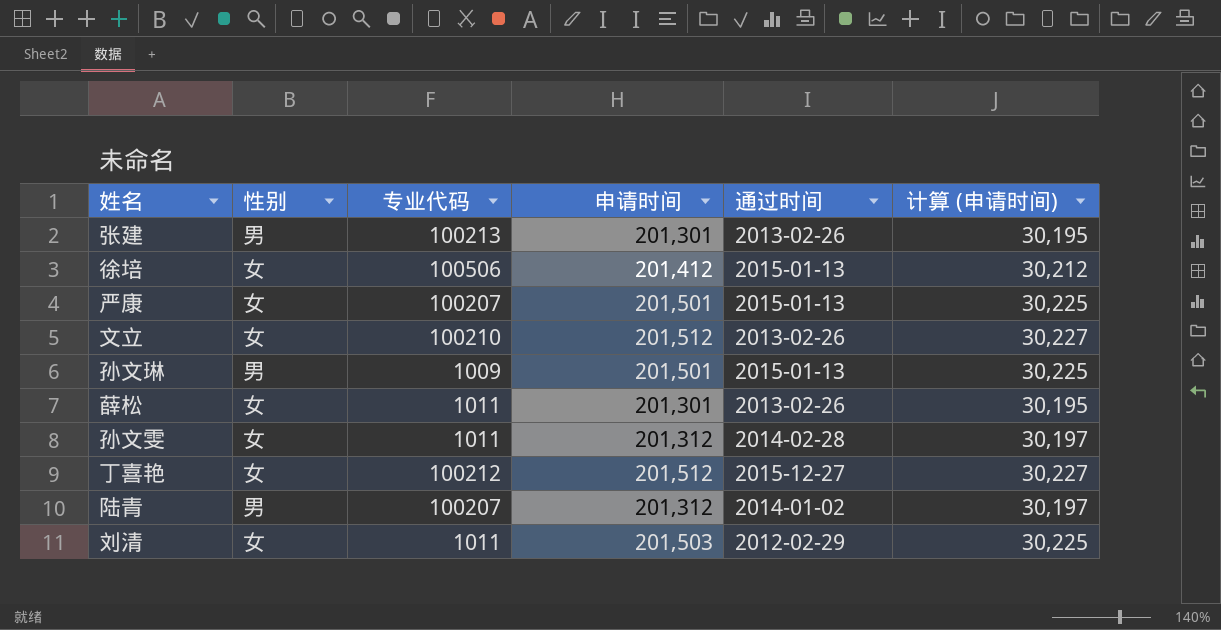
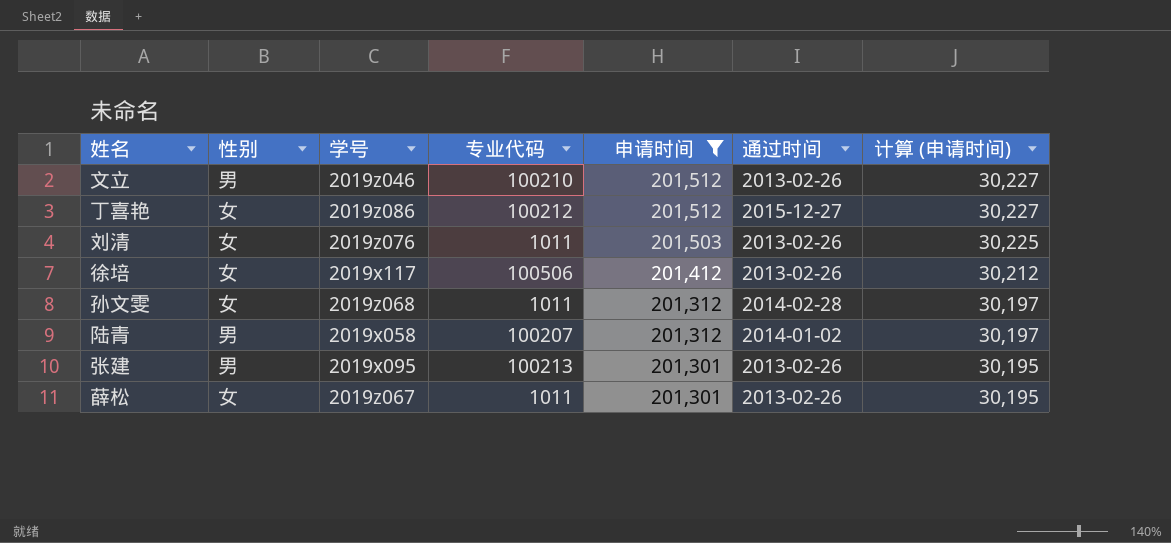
filter: none -> 申请时间 != 201,501
row order: none -> 申请时间 descending
column 学号 | position: none -> 3
文立 | 性别: 女 -> 男
刘清 | 通过时间: 2012-02-29 -> 2013-02-26
徐培 | 通过时间: 2015-01-13 -> 2013-02-26

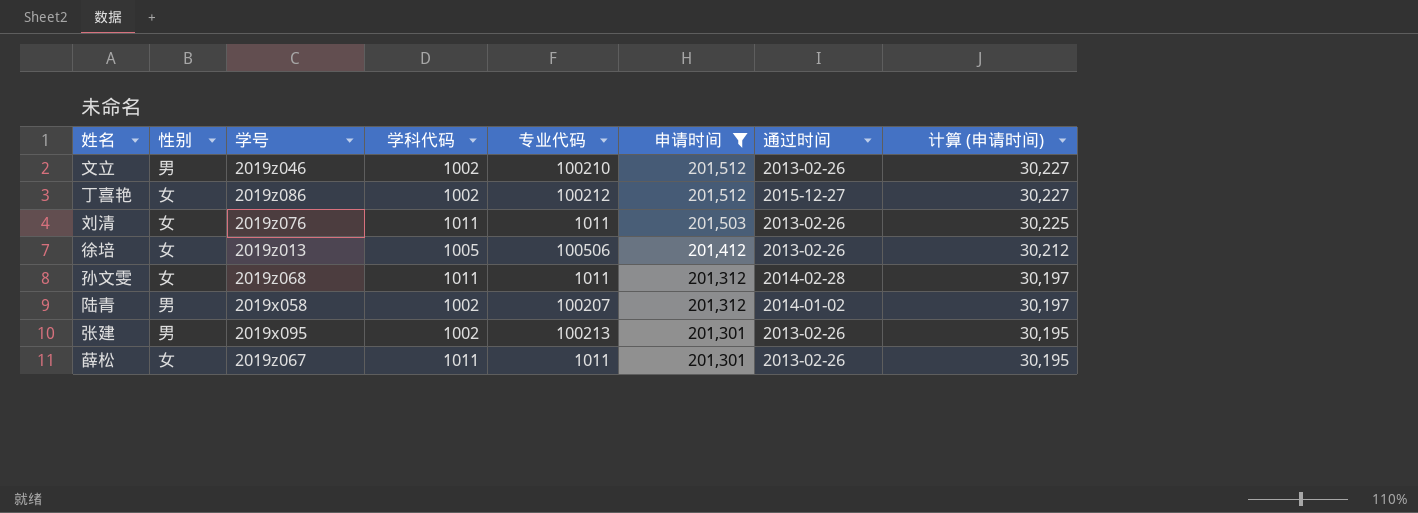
column 学科代码 | position: none -> 4
徐培 | 学号: 2019x117 -> 2019z013

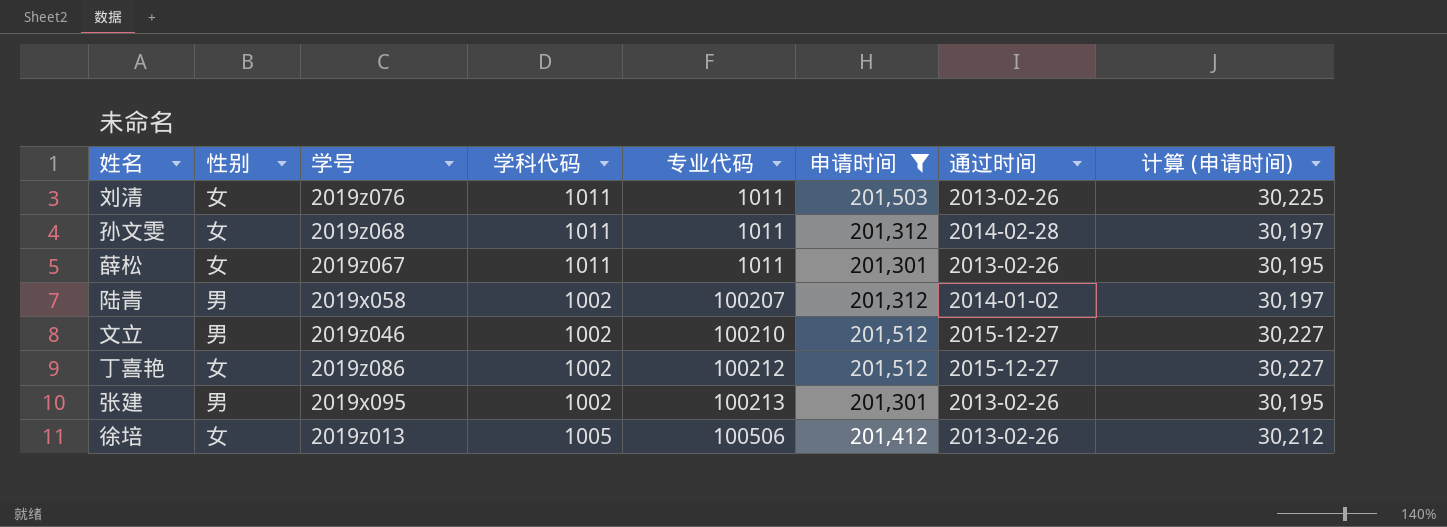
row order: 申请时间 descending -> 专业代码 ascending
文立 | 通过时间: 2013-02-26 -> 2015-12-27

